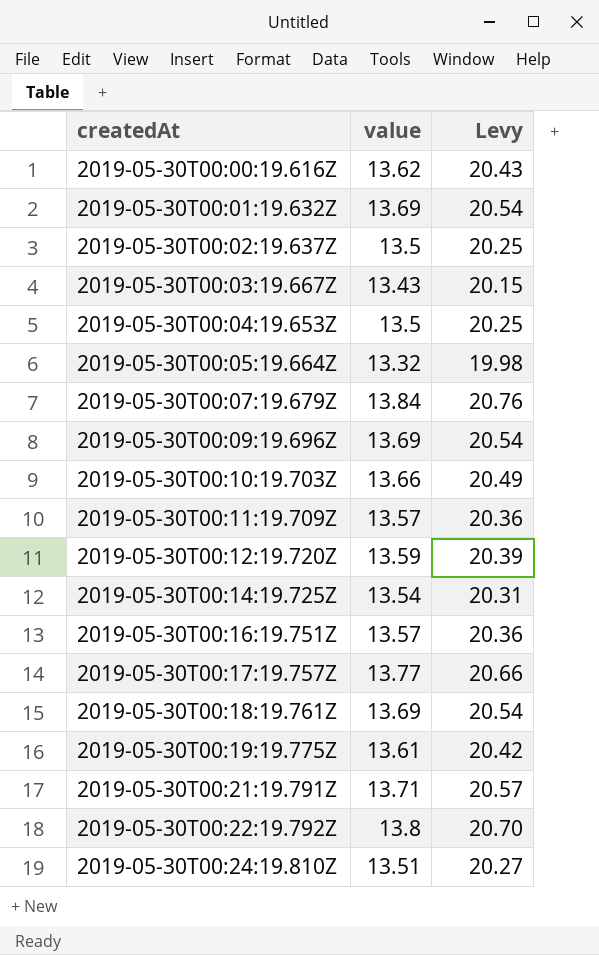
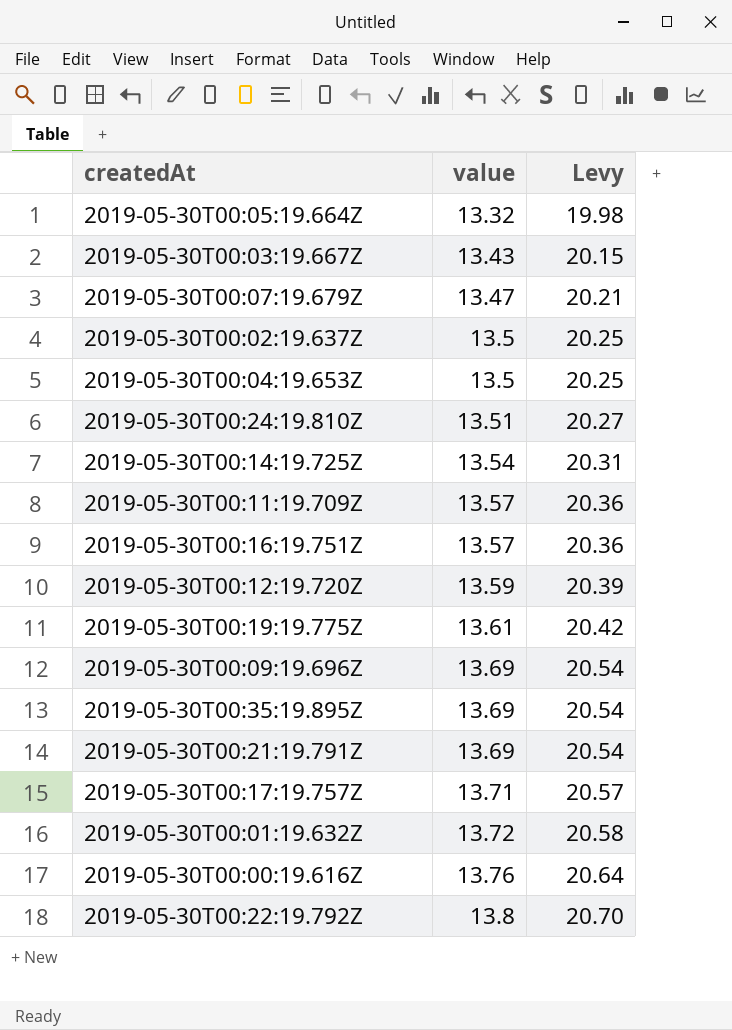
row order: createdAt ascending -> value ascending
row 2019-05-30T00:10:19.703Z: 13.66 | 20.49 -> none
row 2019-05-30T00:18:19.761Z: 13.69 | 20.54 -> none
2019-05-30T00:07:19.679Z | value: 13.84 -> 13.47
2019-05-30T00:07:19.679Z | Levy: 20.76 -> 20.21
row 2019-05-30T00:35:19.895Z: none -> 13.69 | 20.54
2019-05-30T00:21:19.791Z | value: 13.71 -> 13.69
2019-05-30T00:21:19.791Z | Levy: 20.57 -> 20.54
2019-05-30T00:17:19.757Z | value: 13.77 -> 13.71
2019-05-30T00:17:19.757Z | Levy: 20.66 -> 20.57
2019-05-30T00:01:19.632Z | value: 13.69 -> 13.72
2019-05-30T00:01:19.632Z | Levy: 20.54 -> 20.58
2019-05-30T00:00:19.616Z | value: 13.62 -> 13.76
2019-05-30T00:00:19.616Z | Levy: 20.43 -> 20.64

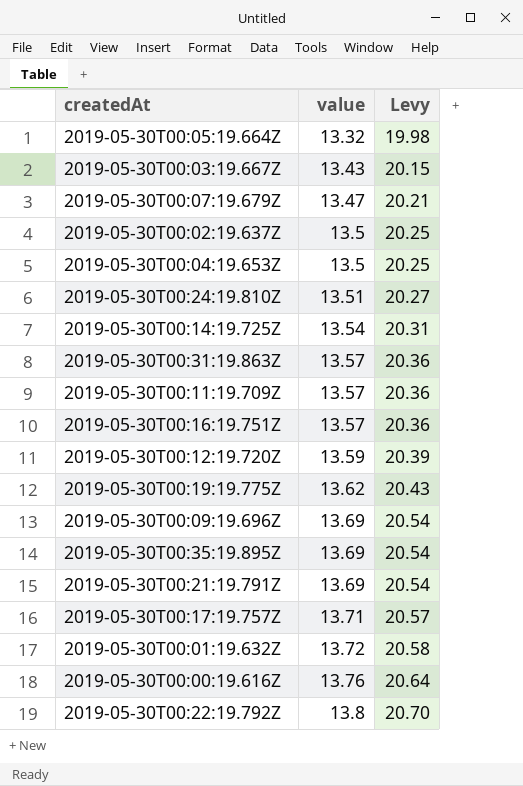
row 2019-05-30T00:31:19.863Z: none -> 13.57 | 20.36
2019-05-30T00:19:19.775Z | value: 13.61 -> 13.62
2019-05-30T00:19:19.775Z | Levy: 20.42 -> 20.43

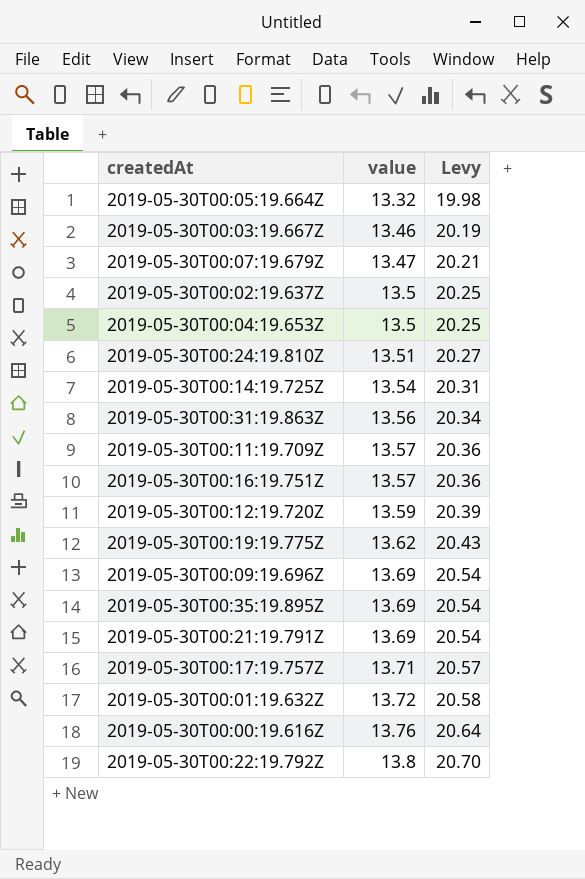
2019-05-30T00:03:19.667Z | value: 13.43 -> 13.46
2019-05-30T00:03:19.667Z | Levy: 20.15 -> 20.19
2019-05-30T00:31:19.863Z | value: 13.57 -> 13.56
2019-05-30T00:31:19.863Z | Levy: 20.36 -> 20.34

